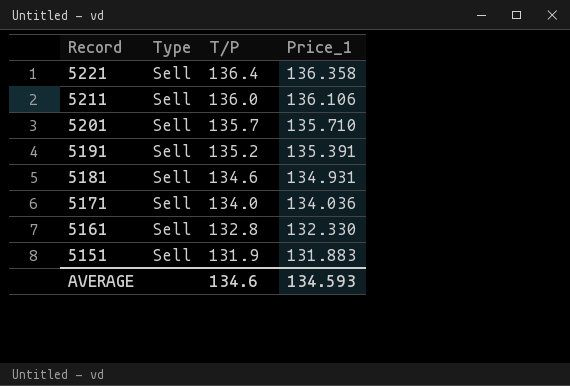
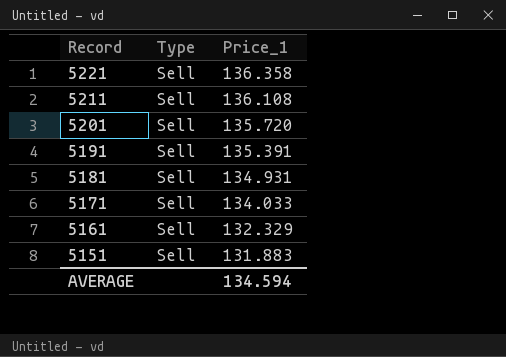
column T/P | position: 3 -> none
5211 | Price_1: 136.106 -> 136.108
5201 | Price_1: 135.710 -> 135.720
5171 | Price_1: 134.036 -> 134.033
5161 | Price_1: 132.330 -> 132.329
AVERAGE | Price_1: 134.593 -> 134.594

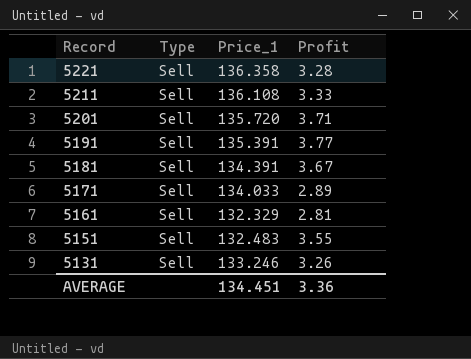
column Profit | position: none -> 4
5181 | Price_1: 134.931 -> 134.391
5151 | Price_1: 131.883 -> 132.483
row 5131: none -> Sell | 133.246 | 3.26
AVERAGE | Price_1: 134.594 -> 134.451

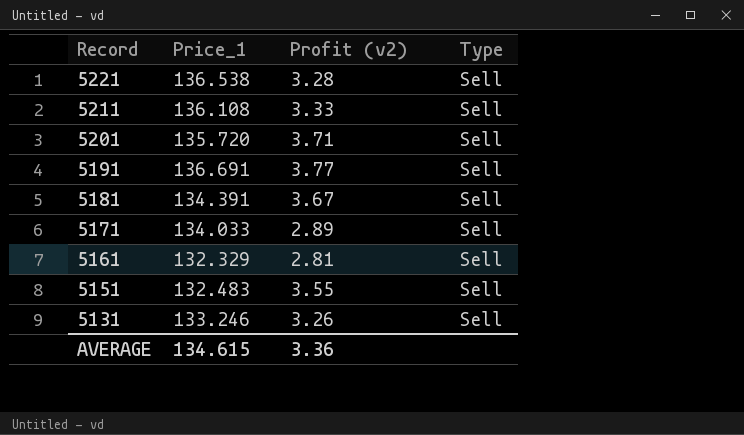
column name: Profit -> Profit (v2)
column Type | position: 2 -> 4
5221 | Price_1: 136.358 -> 136.538
5191 | Price_1: 135.391 -> 136.691
AVERAGE | Price_1: 134.451 -> 134.615

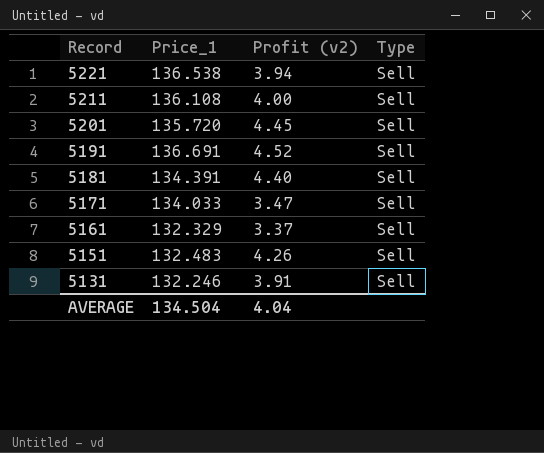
5221 | Profit (v2): 3.28 -> 3.94
5211 | Profit (v2): 3.33 -> 4.00
5201 | Profit (v2): 3.71 -> 4.45
5191 | Profit (v2): 3.77 -> 4.52
5181 | Profit (v2): 3.67 -> 4.40
5171 | Profit (v2): 2.89 -> 3.47
5161 | Profit (v2): 2.81 -> 3.37
5151 | Profit (v2): 3.55 -> 4.26
5131 | Price_1: 133.246 -> 132.246
5131 | Profit (v2): 3.26 -> 3.91
AVERAGE | Price_1: 134.615 -> 134.504
AVERAGE | Profit (v2): 3.36 -> 4.04

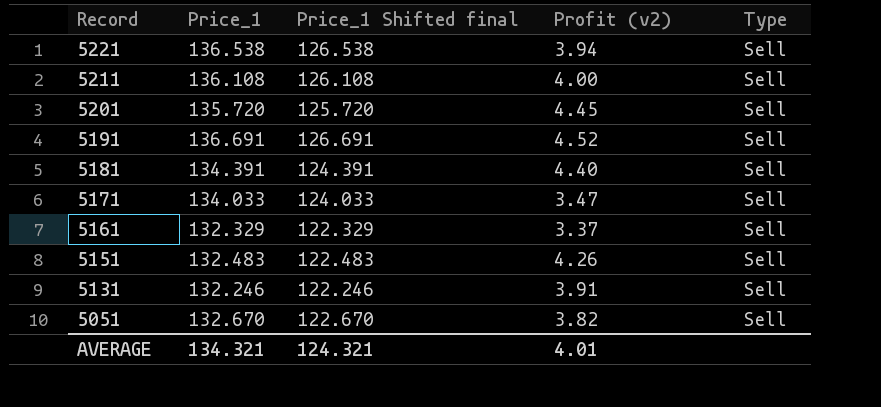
column Price_1 Shifted final | formula: none -> [Price_1] - 10
row 5051: none -> 132.670 | 122.670 | 3.82 | Sell
AVERAGE | Price_1: 134.504 -> 134.321
AVERAGE | Profit (v2): 4.04 -> 4.01

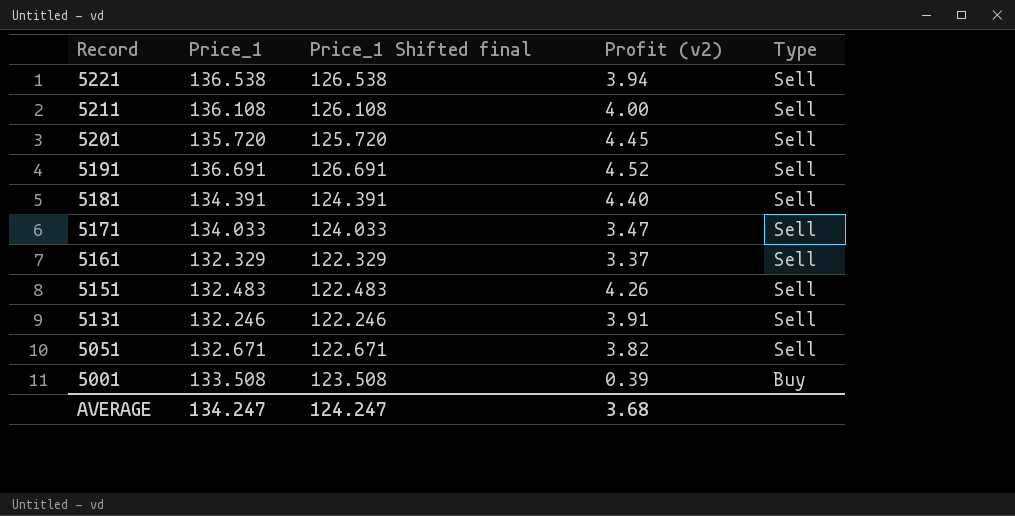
5051 | Price_1: 132.670 -> 132.671
5051 | Price_1 Shifted final: 122.670 -> 122.671
row 5001: none -> 133.508 | 123.508 | 0.39 | Buy
AVERAGE | Price_1: 134.321 -> 134.247
AVERAGE | Price_1 Shifted final: 124.321 -> 124.247
AVERAGE | Profit (v2): 4.01 -> 3.68

